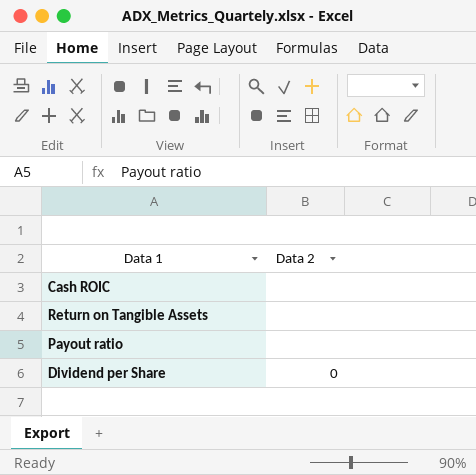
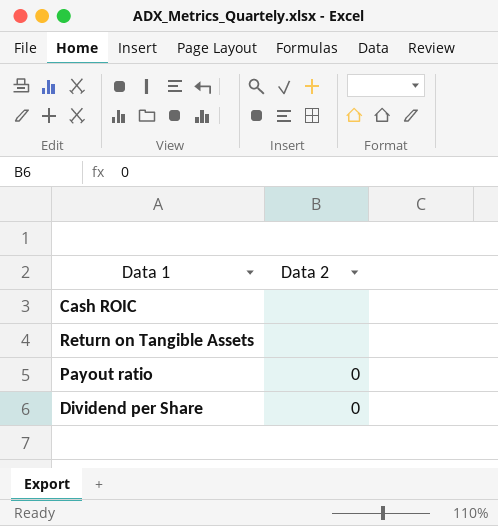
Payout ratio | Data 2: none -> 0

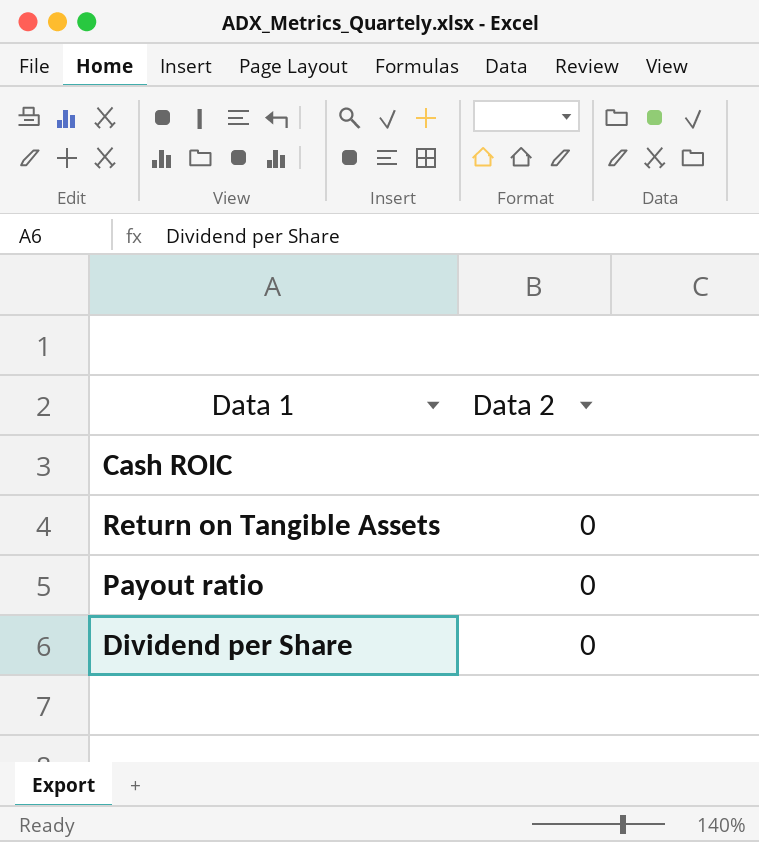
Return on Tangible Assets | Data 2: none -> 0

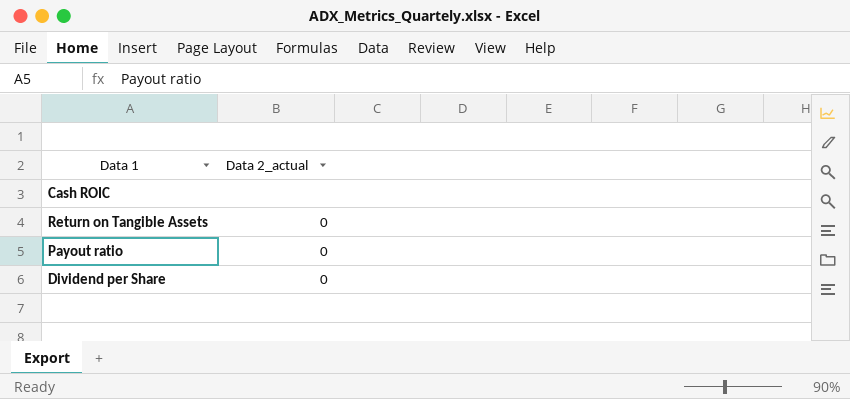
column name: Data 2 -> Data 2_actual

